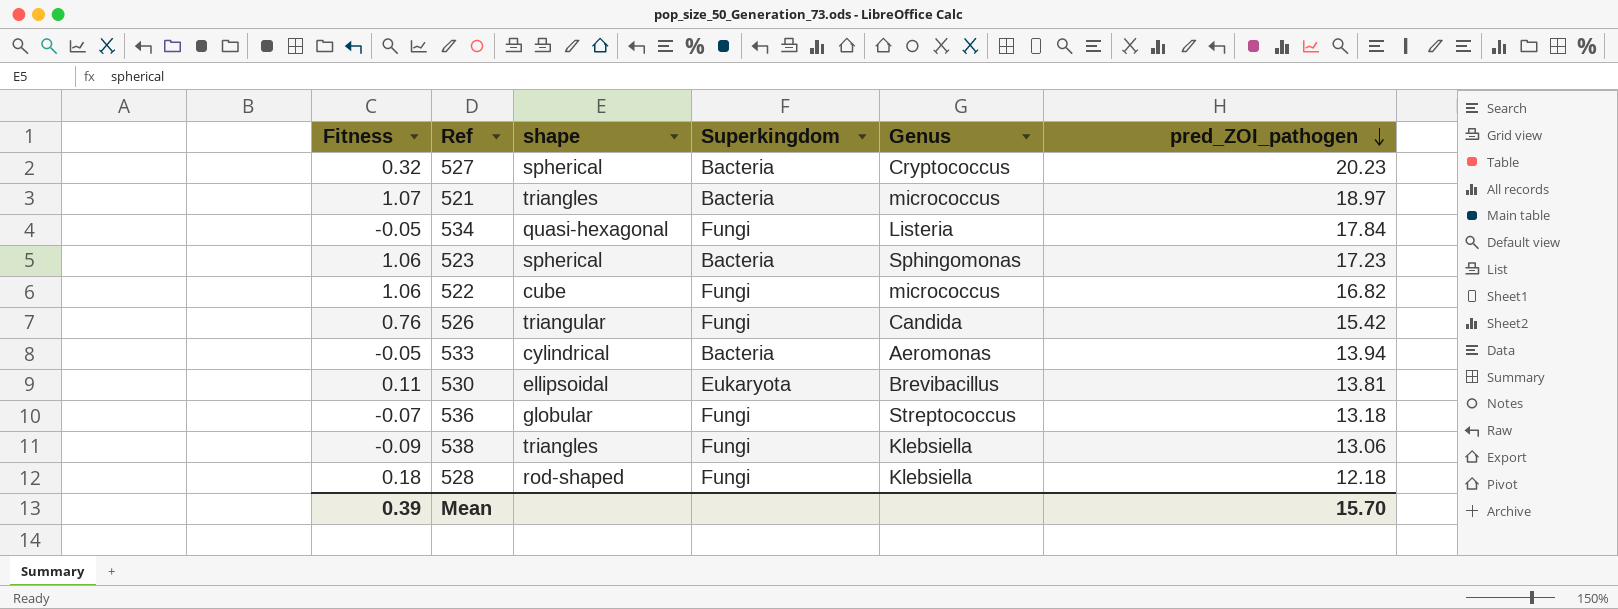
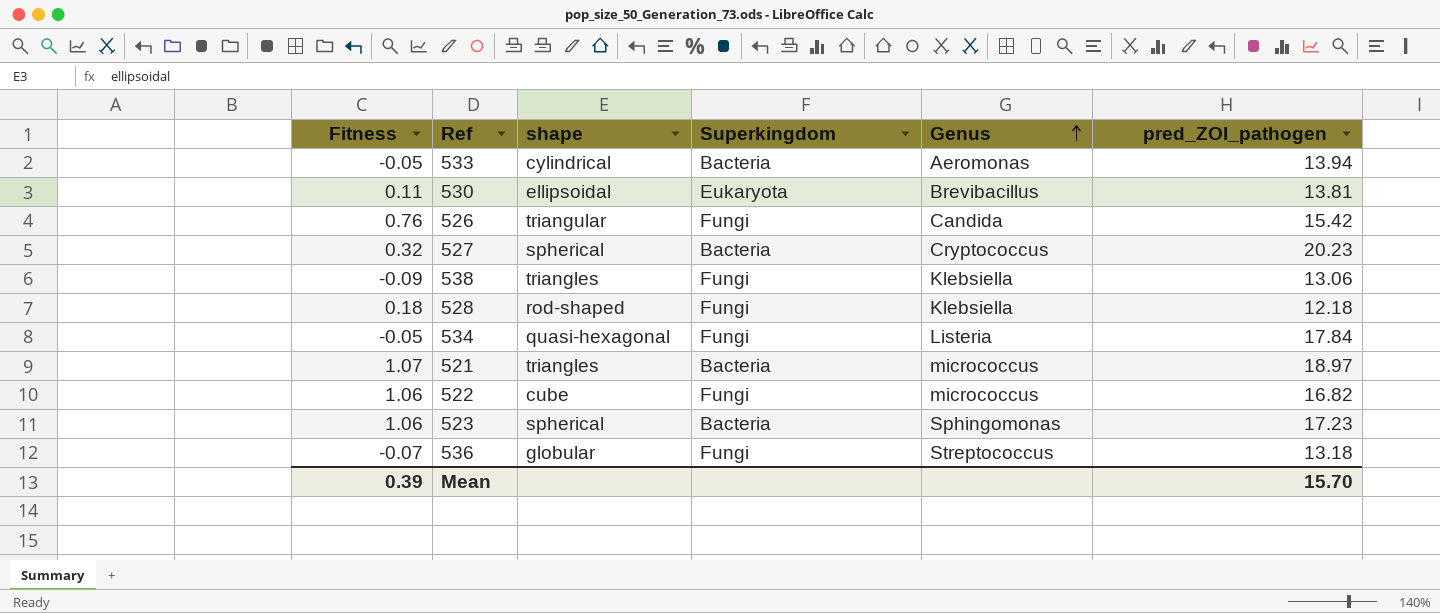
row order: pred_ZOI_pathogen descending -> Genus ascending

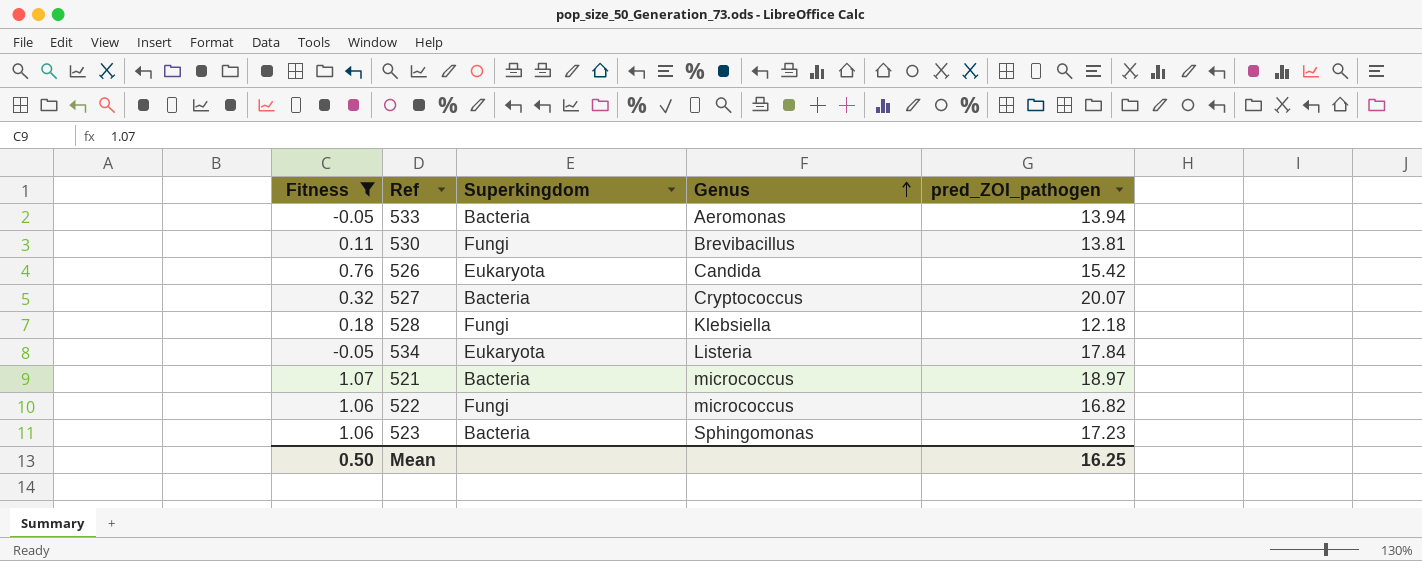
filter: none -> Fitness >= -0.05
column shape | position: 3 -> none
530 | Superkingdom: Eukaryota -> Fungi
526 | Superkingdom: Fungi -> Eukaryota
527 | pred_ZOI_pathogen: 20.23 -> 20.07
534 | Superkingdom: Fungi -> Eukaryota
Mean | Fitness: 0.39 -> 0.50
Mean | pred_ZOI_pathogen: 15.70 -> 16.25

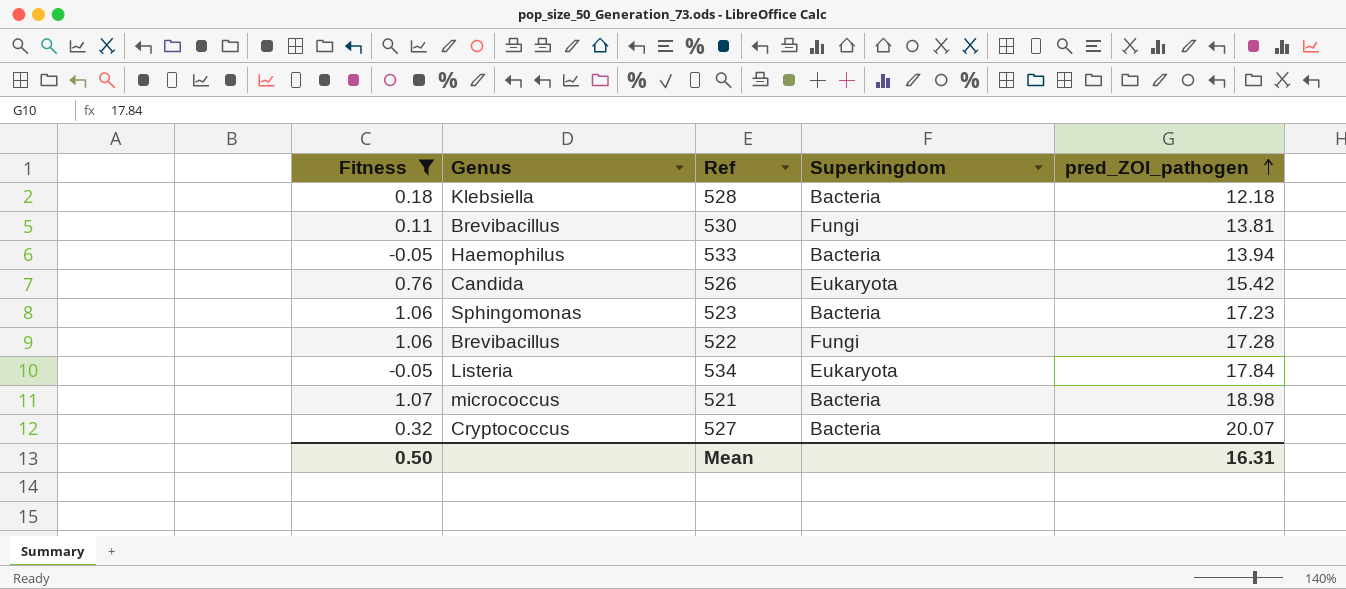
row order: Genus ascending -> pred_ZOI_pathogen ascending
column Genus | position: 4 -> 2
528 | Superkingdom: Fungi -> Bacteria
533 | Genus: Aeromonas -> Haemophilus
522 | Genus: micrococcus -> Brevibacillus
522 | pred_ZOI_pathogen: 16.82 -> 17.28
521 | pred_ZOI_pathogen: 18.97 -> 18.98
Mean | pred_ZOI_pathogen: 16.25 -> 16.31

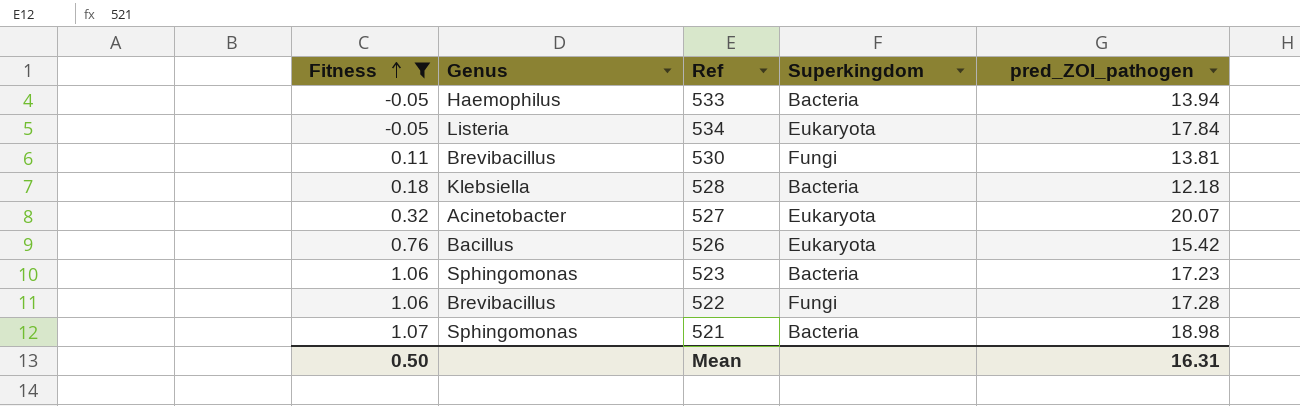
row order: pred_ZOI_pathogen ascending -> Fitness ascending
527 | Genus: Cryptococcus -> Acinetobacter
527 | Superkingdom: Bacteria -> Eukaryota
526 | Genus: Candida -> Bacillus
521 | Genus: micrococcus -> Sphingomonas

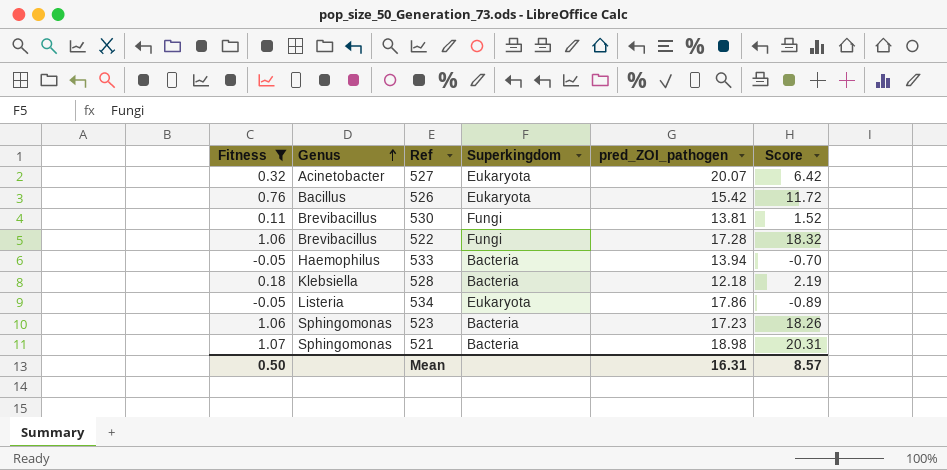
row order: Fitness ascending -> Genus ascending
column Score | formula: none -> [Fitness] * [pred_ZOI_pathogen]
534 | pred_ZOI_pathogen: 17.84 -> 17.86

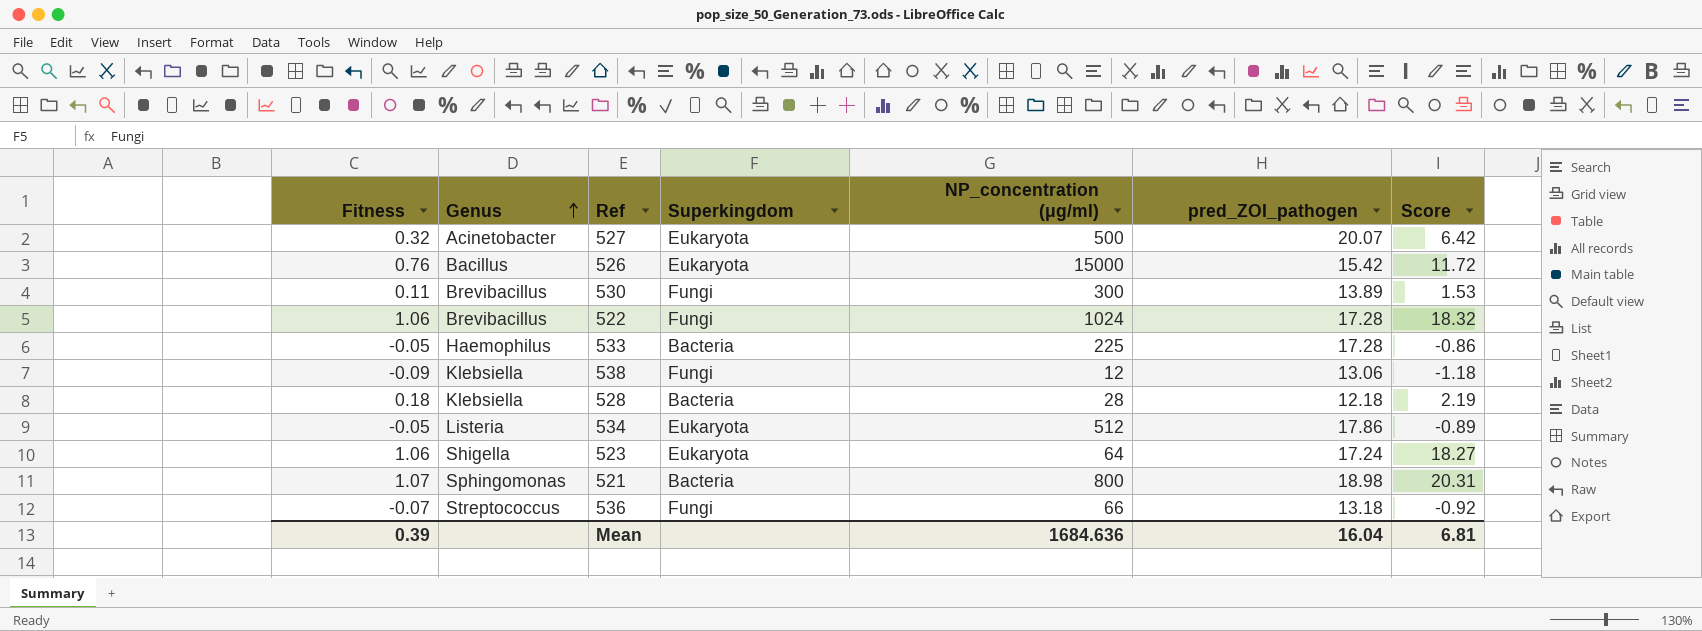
filter: Fitness >= -0.05 -> none
column NP_concentration (μg/ml) | position: none -> 5
530 | pred_ZOI_pathogen: 13.81 -> 13.89
530 | Score: 1.52 -> 1.53
533 | pred_ZOI_pathogen: 13.94 -> 17.28
533 | Score: -0.70 -> -0.86
523 | Genus: Sphingomonas -> Shigella
523 | Superkingdom: Bacteria -> Eukaryota
523 | pred_ZOI_pathogen: 17.23 -> 17.24
523 | Score: 18.26 -> 18.27
Mean | Fitness: 0.50 -> 0.39
Mean | pred_ZOI_pathogen: 16.31 -> 16.04
Mean | Score: 8.57 -> 6.81

